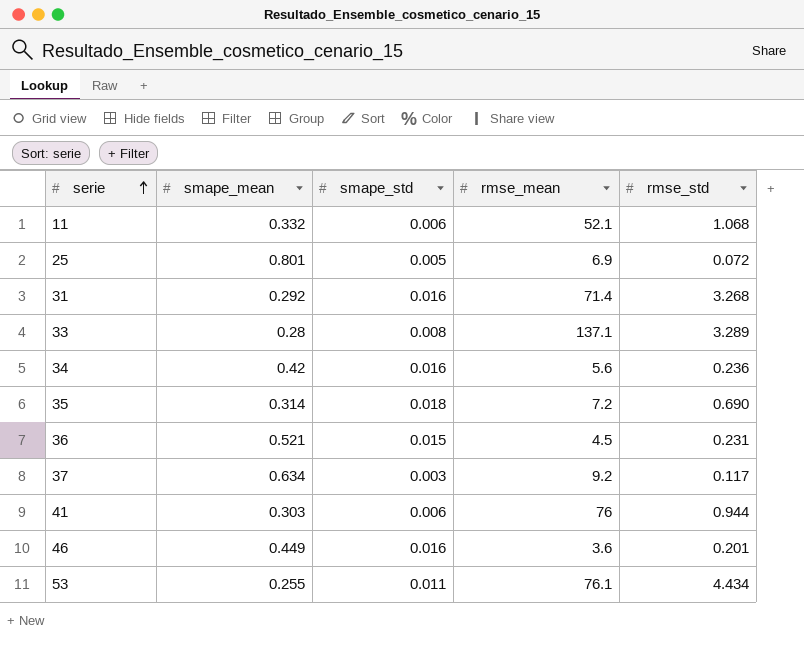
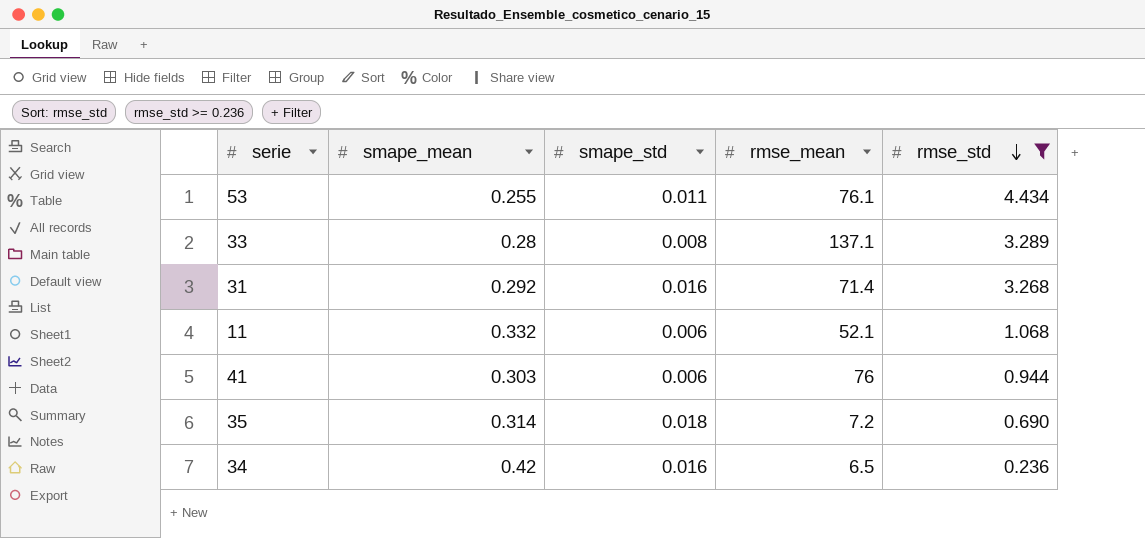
filter: none -> rmse_std >= 0.236
row order: serie ascending -> rmse_std descending
34 | rmse_mean: 5.6 -> 6.5

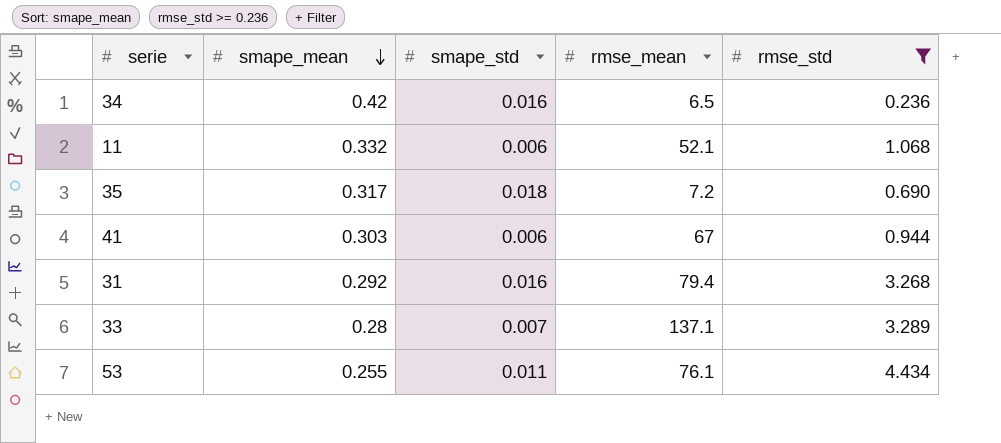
row order: rmse_std descending -> smape_mean descending
35 | smape_mean: 0.314 -> 0.317
41 | rmse_mean: 76 -> 67
31 | rmse_mean: 71.4 -> 79.4
33 | smape_std: 0.008 -> 0.007

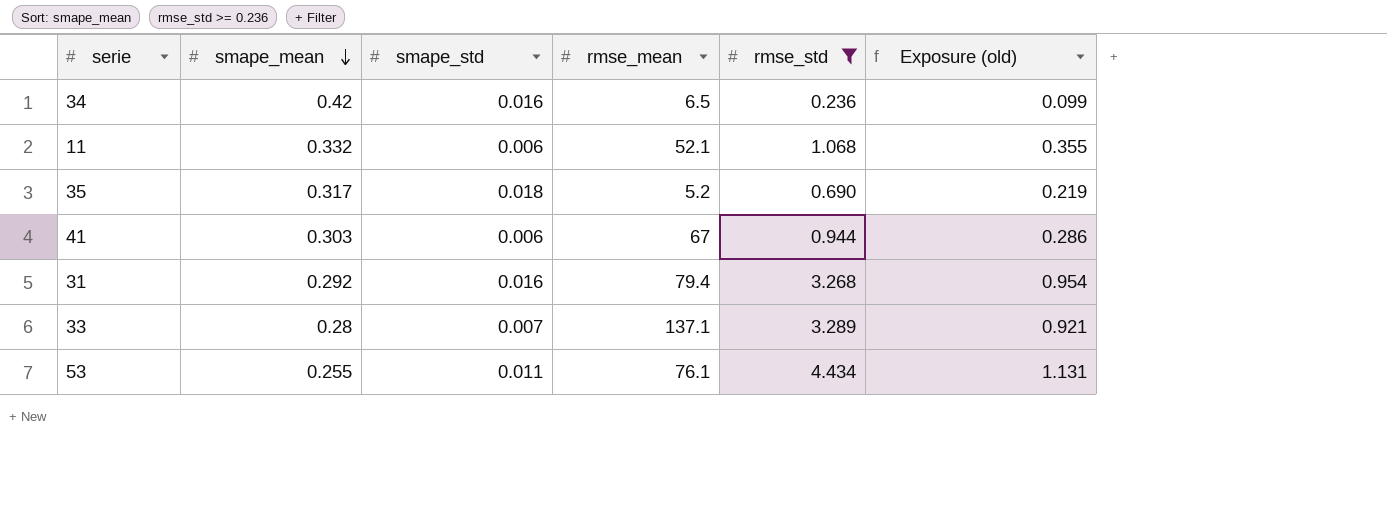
column Exposure (old) | formula: none -> [smape_mean] * [rmse_std]
35 | rmse_mean: 7.2 -> 5.2

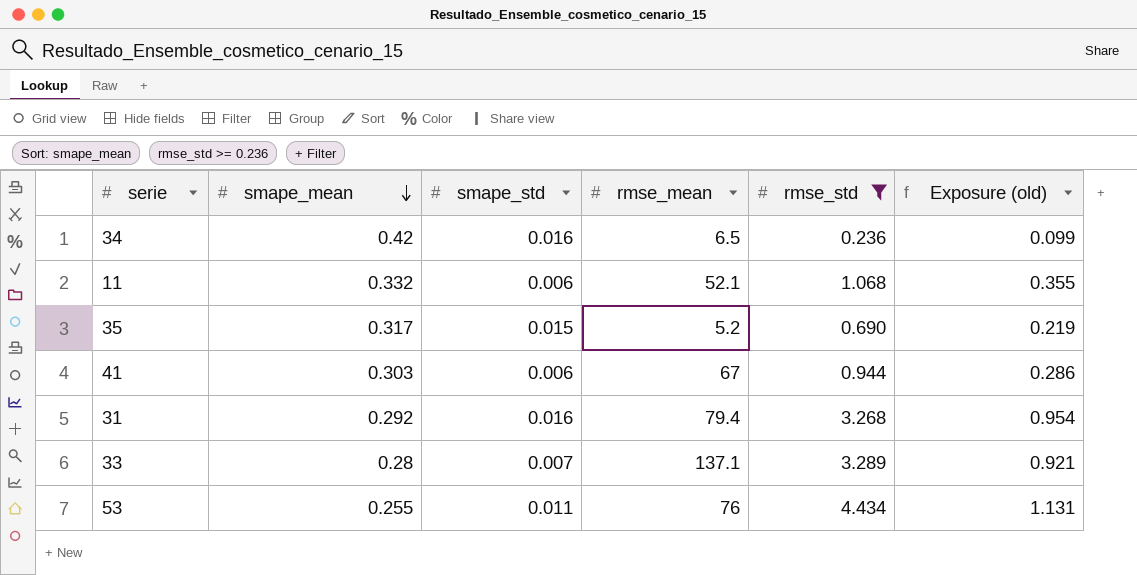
35 | smape_std: 0.018 -> 0.015
53 | rmse_mean: 76.1 -> 76

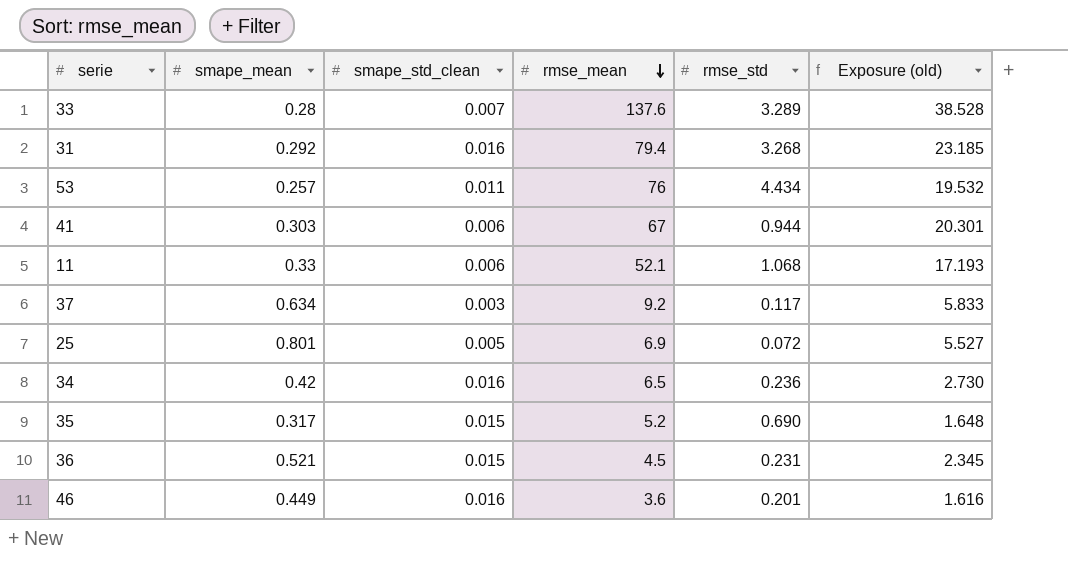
filter: rmse_std >= 0.236 -> none
row order: smape_mean descending -> rmse_mean descending
column name: smape_std -> smape_std_clean
column Exposure (old) | formula: [smape_mean] * [rmse_std] -> [smape_mean] * [rmse_mean]
33 | rmse_mean: 137.1 -> 137.6
53 | smape_mean: 0.255 -> 0.257
11 | smape_mean: 0.332 -> 0.33

